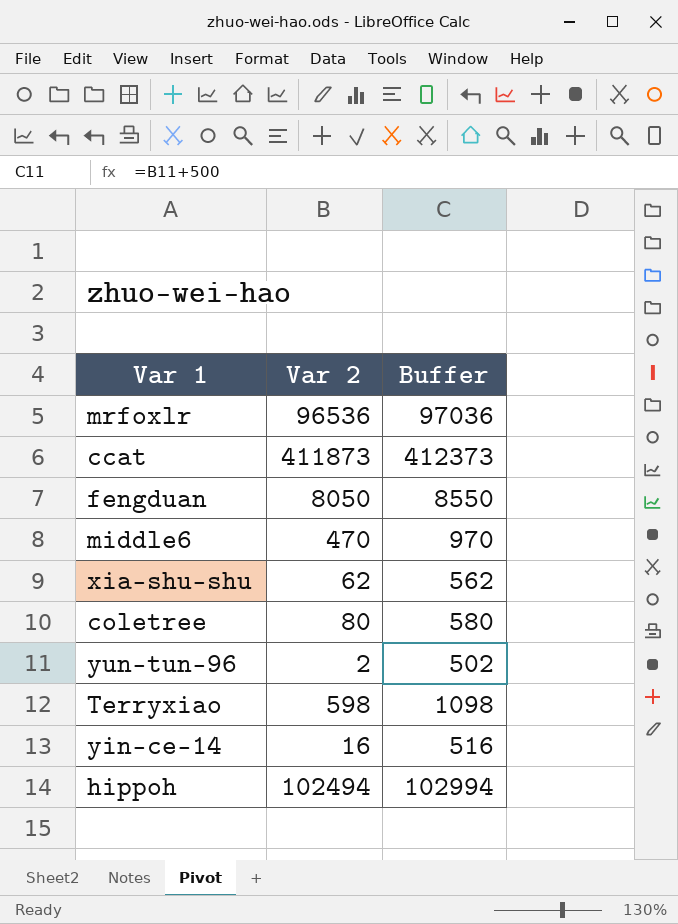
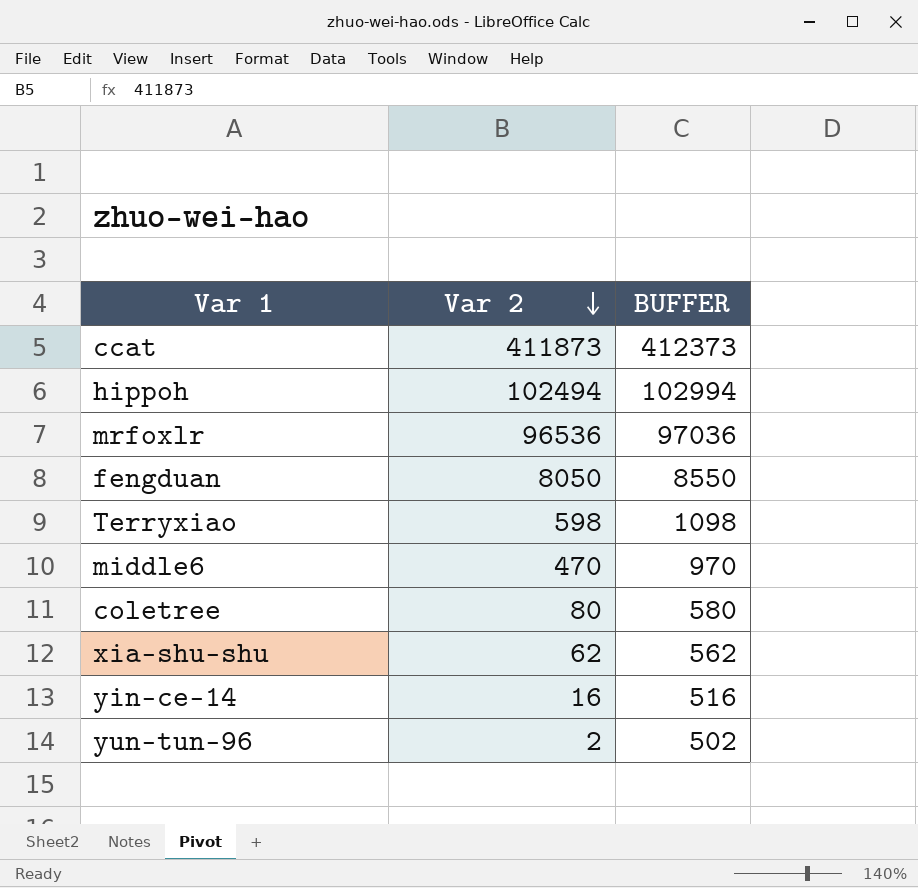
row order: none -> Var 2 descending
column name: Buffer -> BUFFER

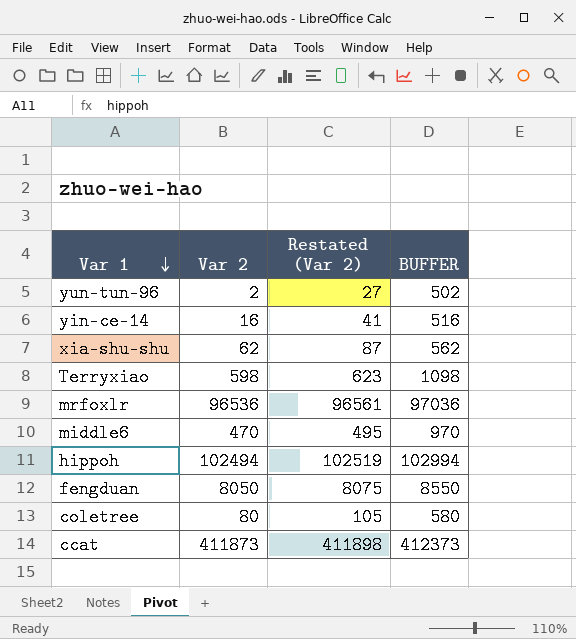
row order: Var 2 descending -> Var 1 descending
column Restated (Var 2) | formula: none -> [Var 2] + 25

